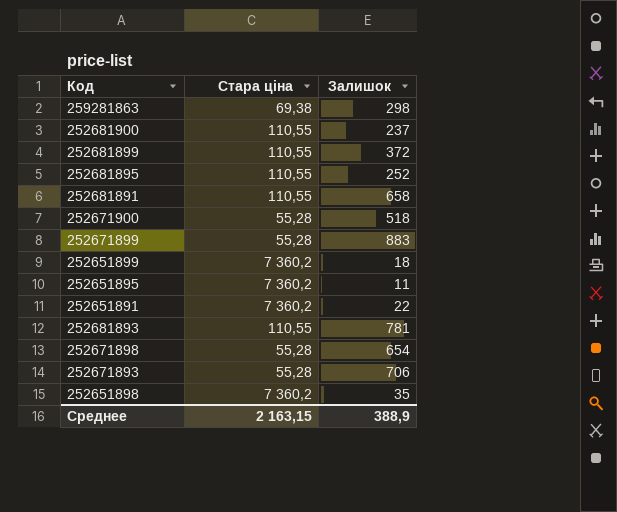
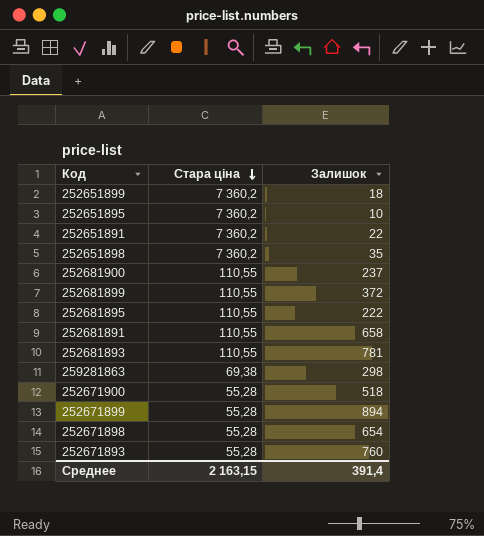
row order: none -> Стара ціна descending
252651895 | Залишок: 11 -> 10
252681895 | Залишок: 252 -> 222
252671899 | Залишок: 883 -> 894
252671893 | Залишок: 706 -> 760
Среднее | Залишок: 388,9 -> 391,4

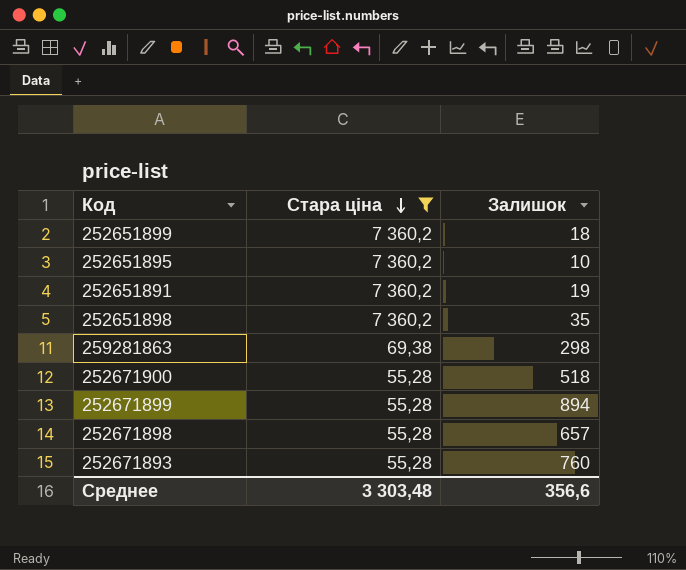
filter: none -> Стара ціна != 110,55
252651891 | Залишок: 22 -> 19
252671898 | Залишок: 654 -> 657
Среднее | Стара ціна: 2 163,15 -> 3 303,48
Среднее | Залишок: 391,4 -> 356,6

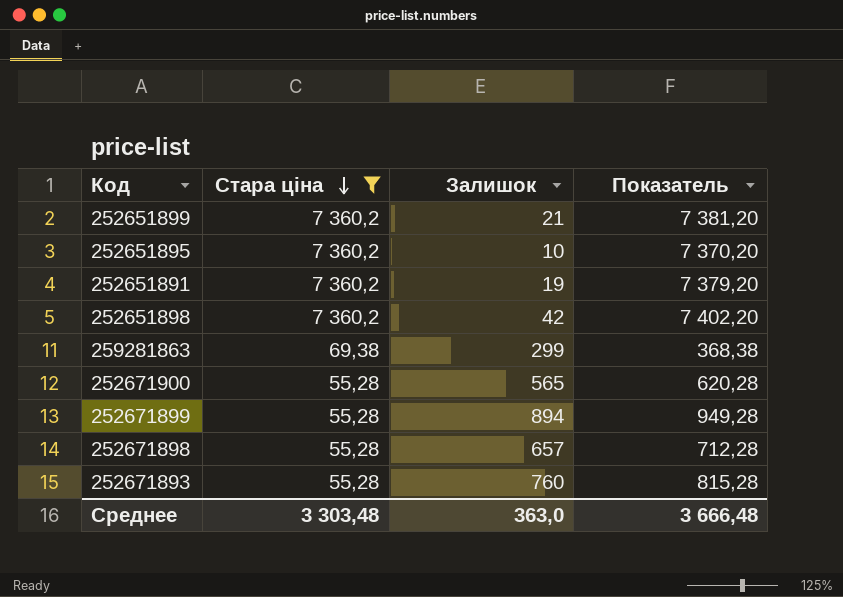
column Показатель | formula: none -> [Стара ціна] + [Залишок]
252651899 | Залишок: 18 -> 21
252651898 | Залишок: 35 -> 42
259281863 | Залишок: 298 -> 299
252671900 | Залишок: 518 -> 565
Среднее | Залишок: 356,6 -> 363,0

